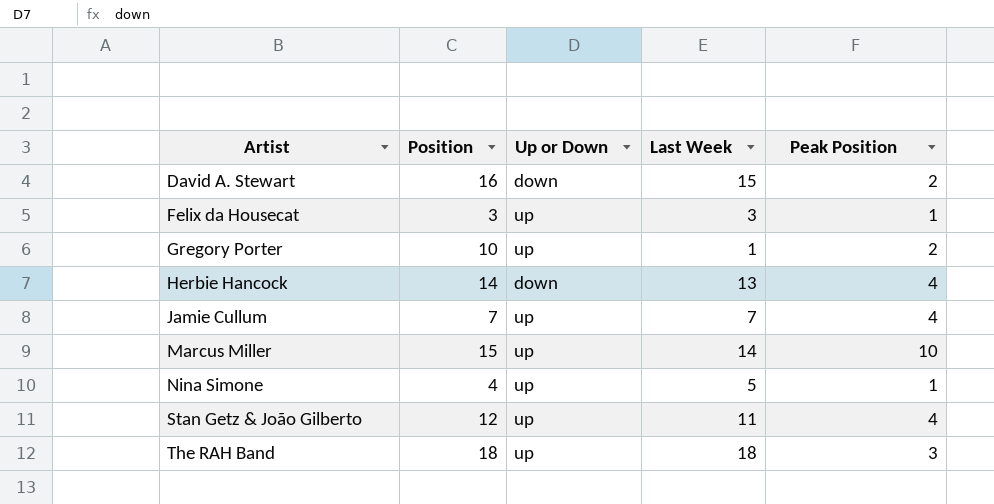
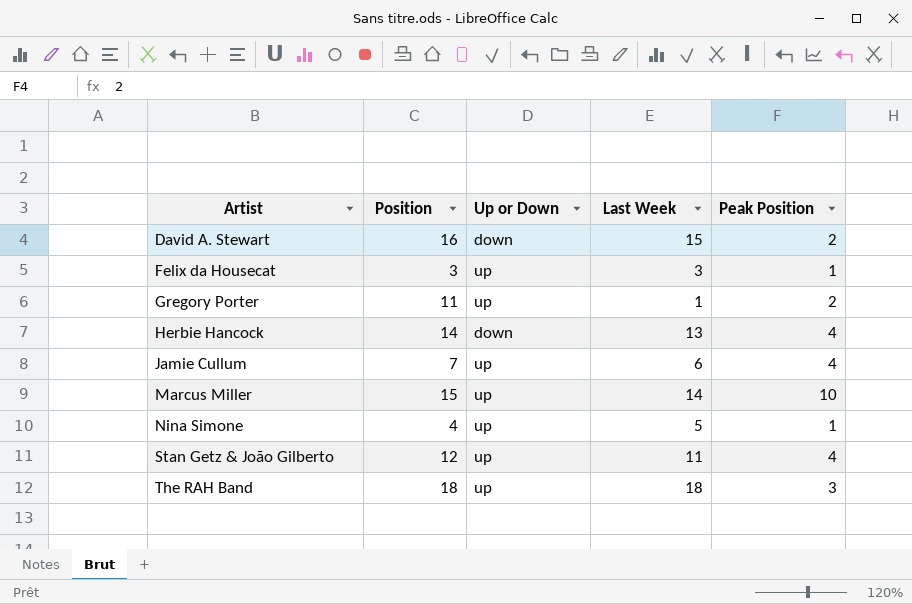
Gregory Porter | Position: 10 -> 11
Jamie Cullum | Last Week: 7 -> 6

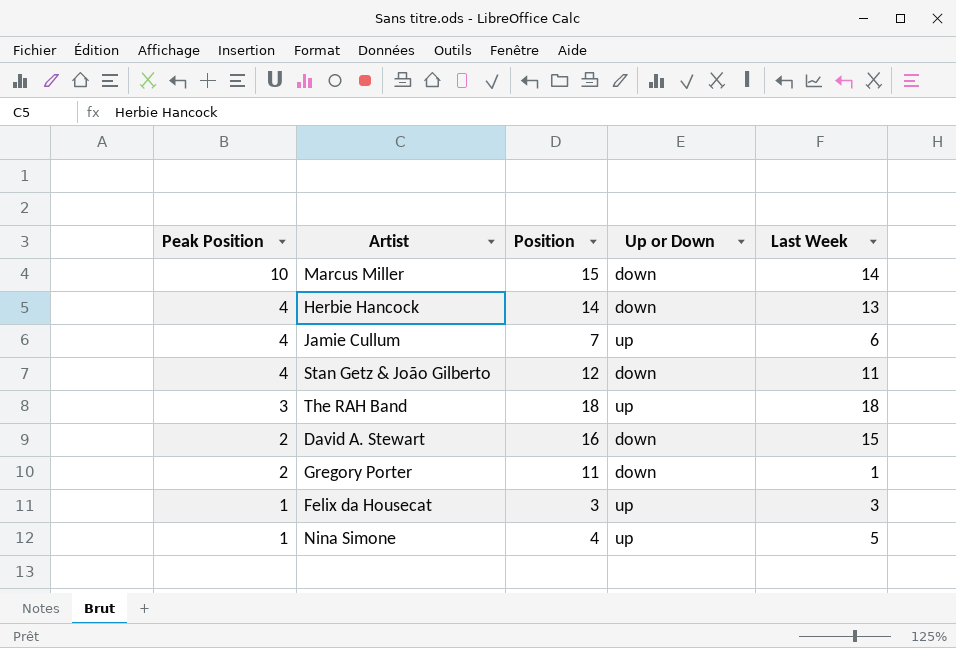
row order: Artist ascending -> Peak Position descending
column Peak Position | position: 5 -> 1
Marcus Miller | Up or Down: up -> down
Stan Getz & João Gilberto | Up or Down: up -> down
Gregory Porter | Up or Down: up -> down

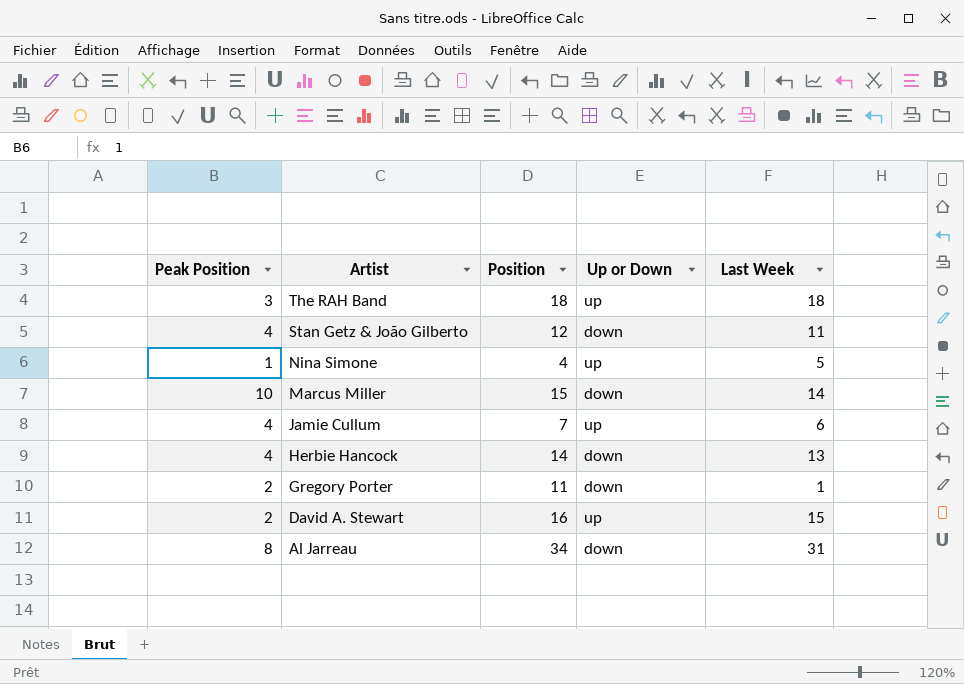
row order: Peak Position descending -> Artist descending
row Felix da Housecat: 1 | 3 | up | 3 -> none
David A. Stewart | Up or Down: down -> up
row Al Jarreau: none -> 8 | 34 | down | 31

